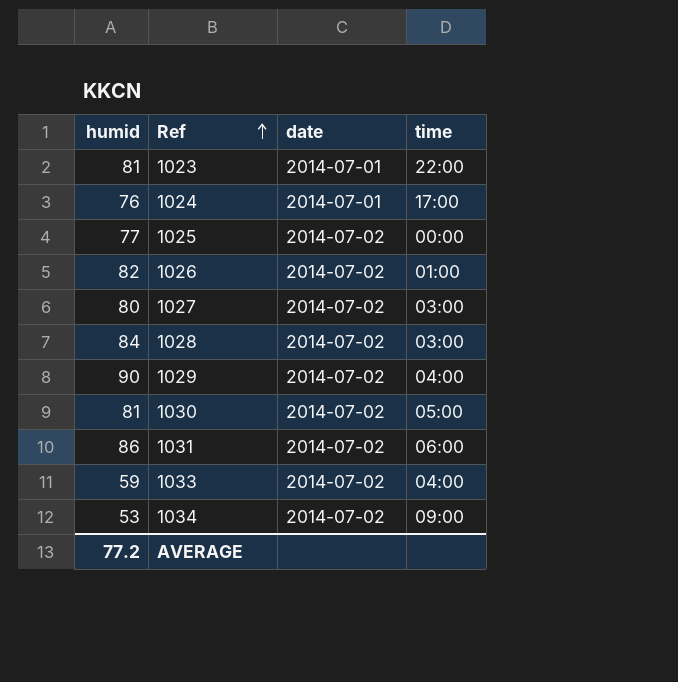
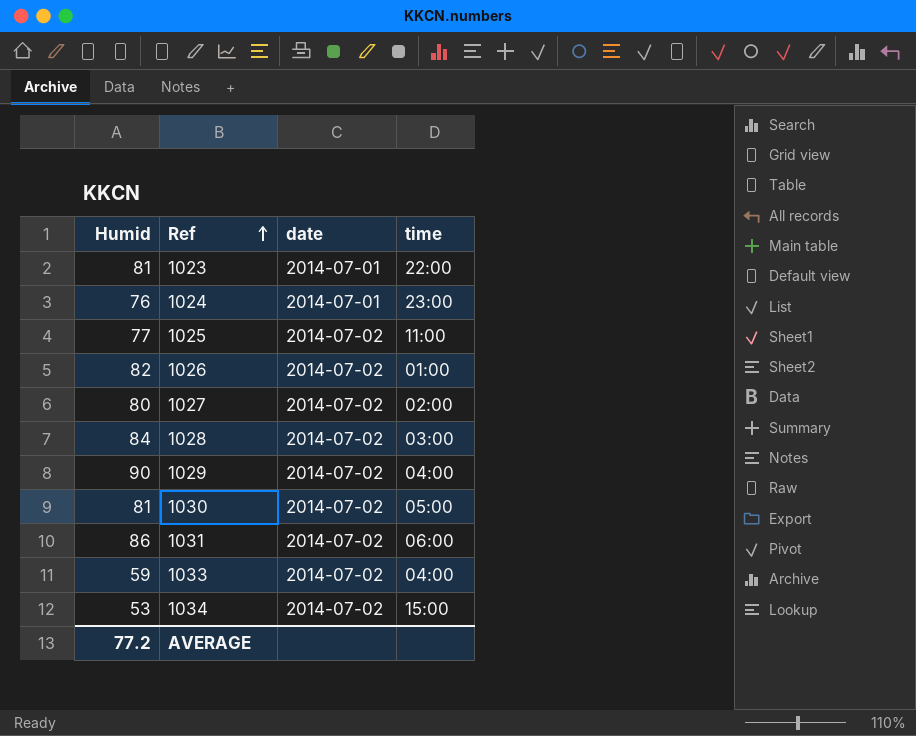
column name: humid -> Humid
1024 | time: 17:00 -> 23:00
1025 | time: 00:00 -> 11:00
1027 | time: 03:00 -> 02:00
1034 | time: 09:00 -> 15:00

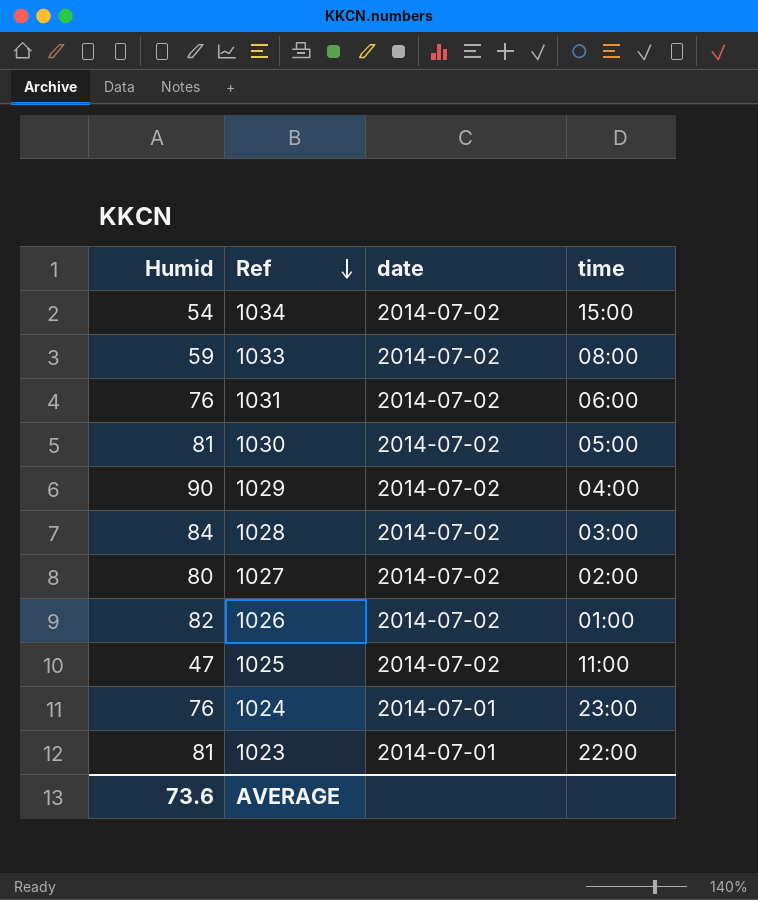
row order: Ref ascending -> Ref descending
1034 | Humid: 53 -> 54
1033 | time: 04:00 -> 08:00
1031 | Humid: 86 -> 76
1025 | Humid: 77 -> 47
AVERAGE | Humid: 77.2 -> 73.6

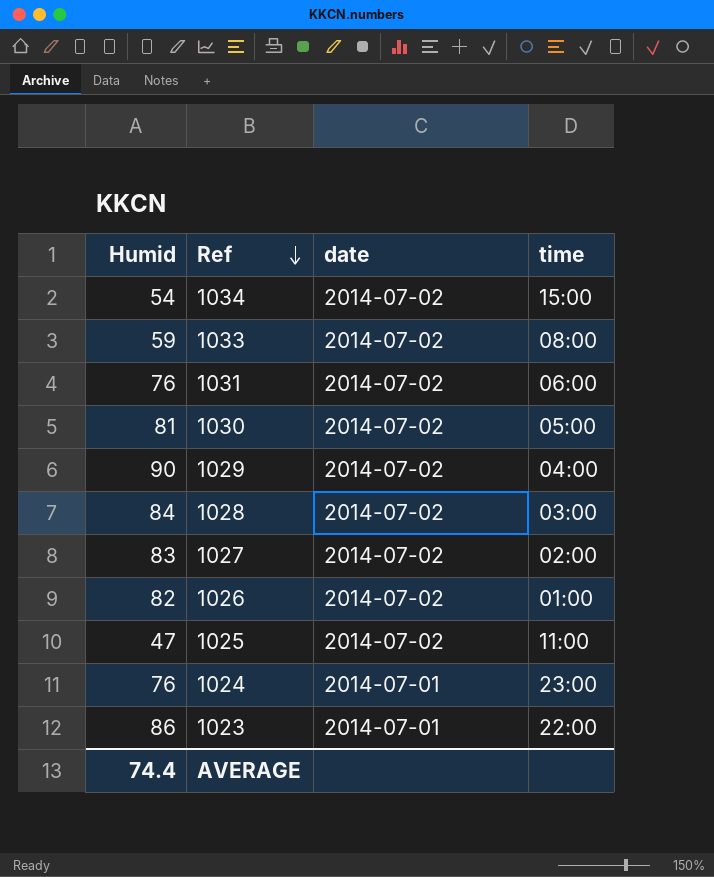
1027 | Humid: 80 -> 83
1023 | Humid: 81 -> 86
AVERAGE | Humid: 73.6 -> 74.4

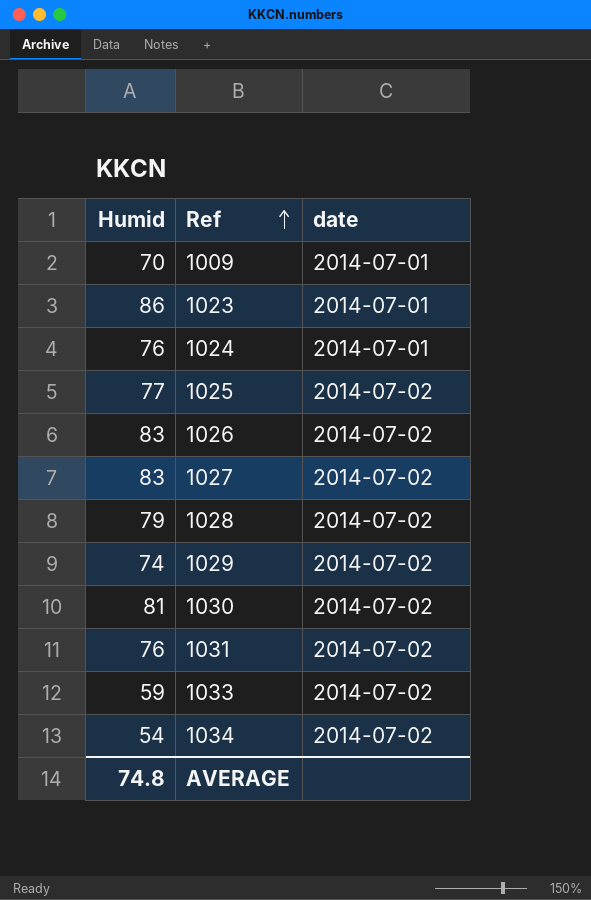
row order: Ref descending -> Ref ascending
column time | position: 4 -> none
row 1009: none -> 70 | 2014-07-01
1025 | Humid: 47 -> 77
1026 | Humid: 82 -> 83
1028 | Humid: 84 -> 79
1029 | Humid: 90 -> 74
AVERAGE | Humid: 74.4 -> 74.8

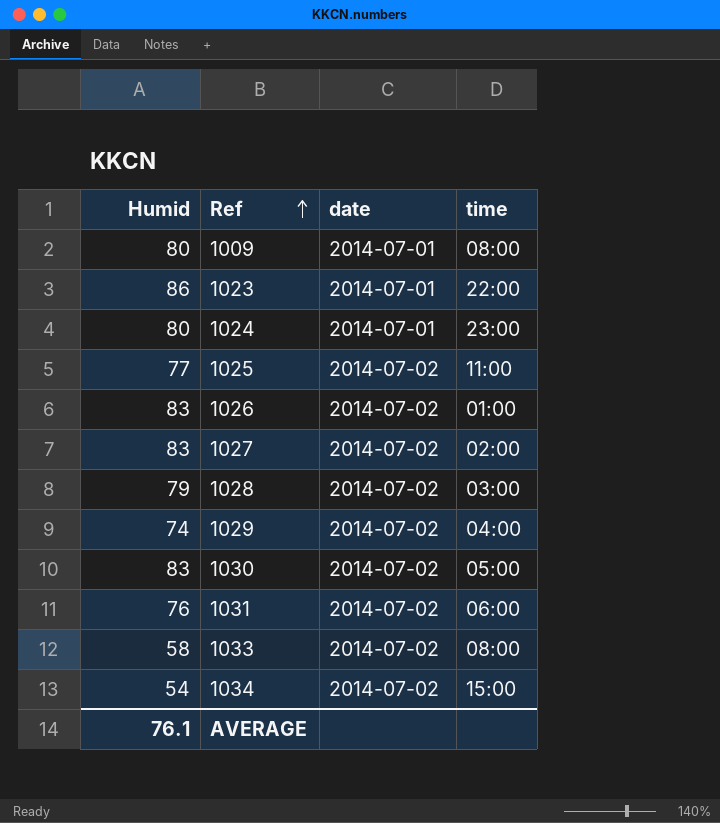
column time | position: none -> 4
1009 | Humid: 70 -> 80
1024 | Humid: 76 -> 80
1030 | Humid: 81 -> 83
1033 | Humid: 59 -> 58
AVERAGE | Humid: 74.8 -> 76.1

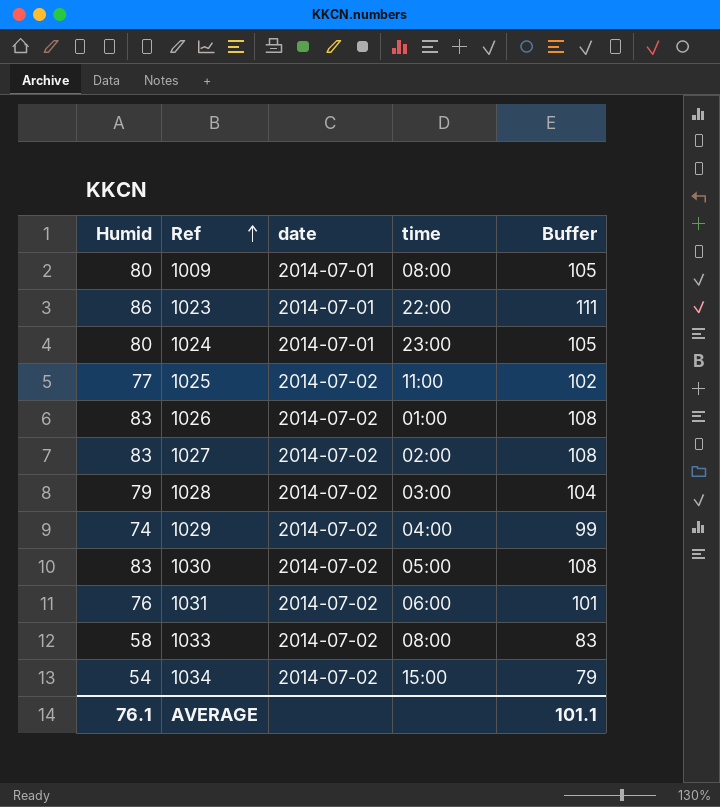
column Buffer | formula: none -> [Humid] + 25

